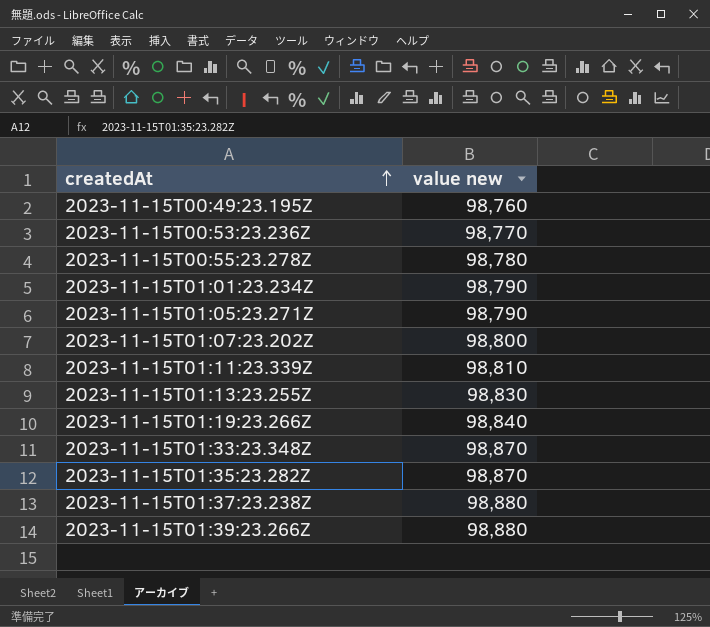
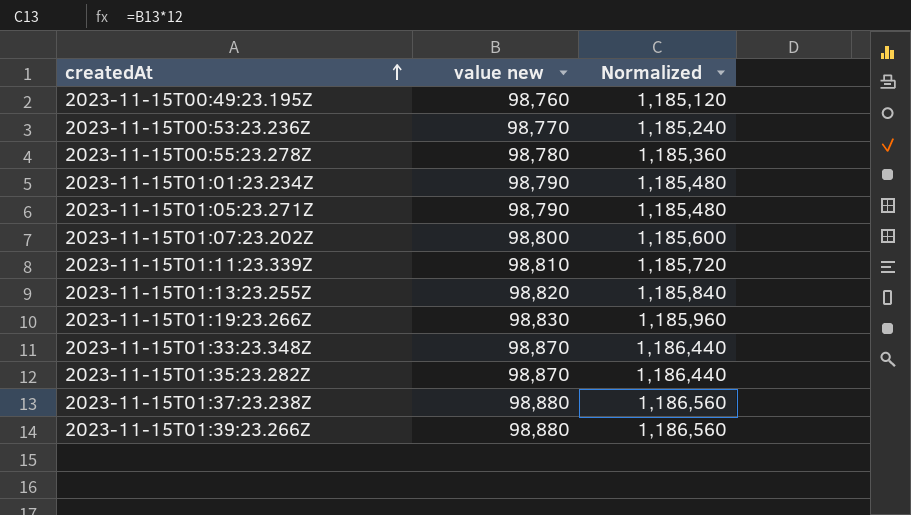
column Normalized | formula: none -> [value new] * 12
2023-11-15T01:13:23.255Z | value new: 98,830 -> 98,820
2023-11-15T01:19:23.266Z | value new: 98,840 -> 98,830

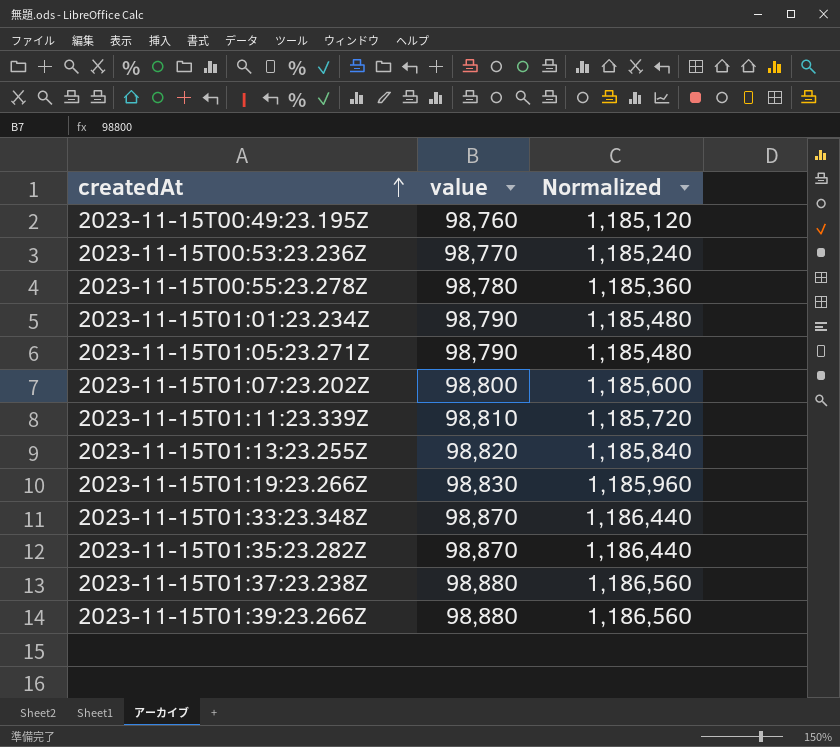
column name: value new -> value

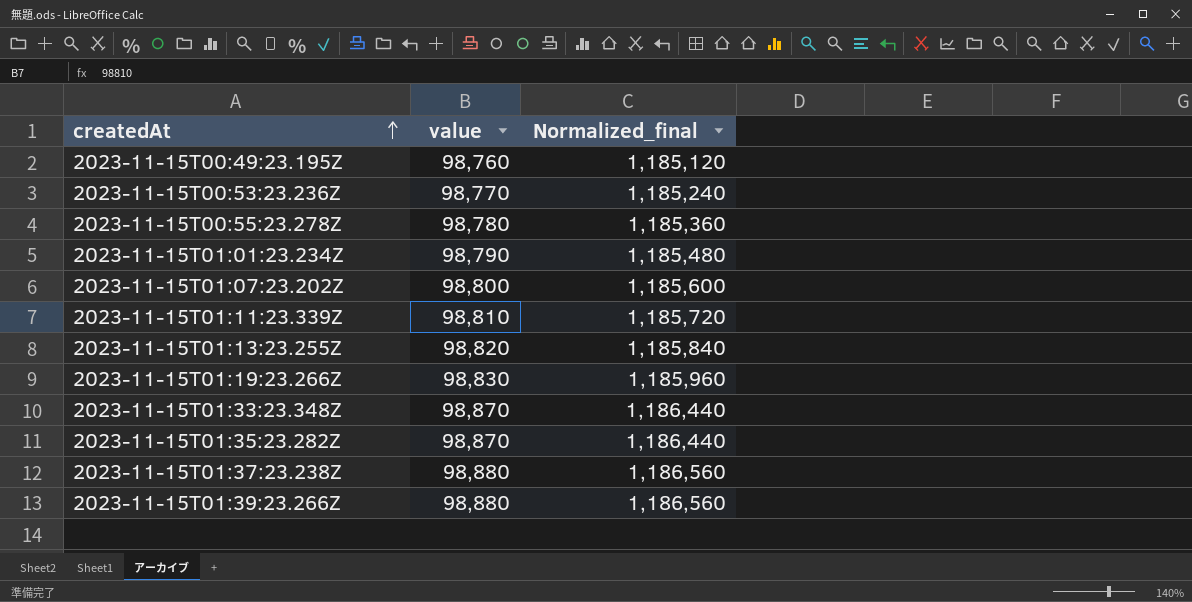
column name: Normalized -> Normalized_final
row 2023-11-15T01:05:23.271Z: 98,790 | 1,185,480 -> none

